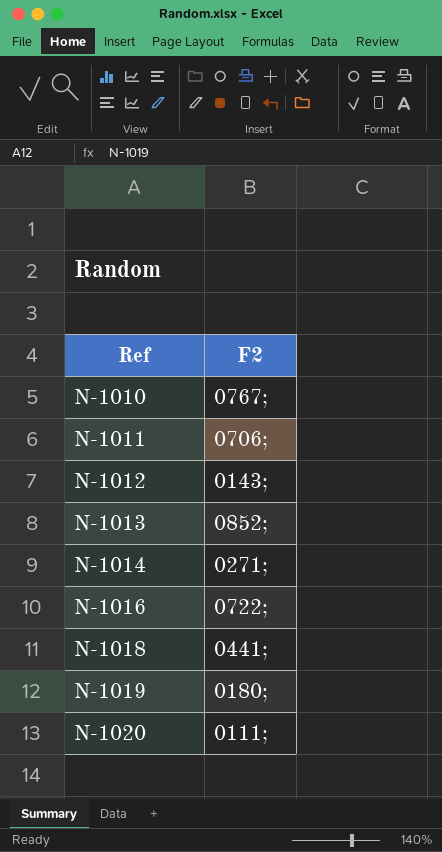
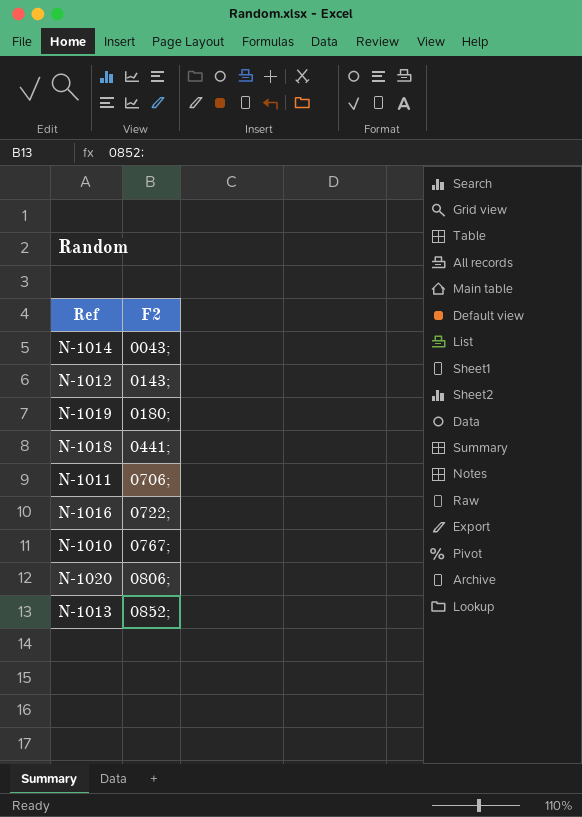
row order: Ref ascending -> F2 ascending
N-1014 | F2: 0271; -> 0043;
N-1020 | F2: 0111; -> 0806;

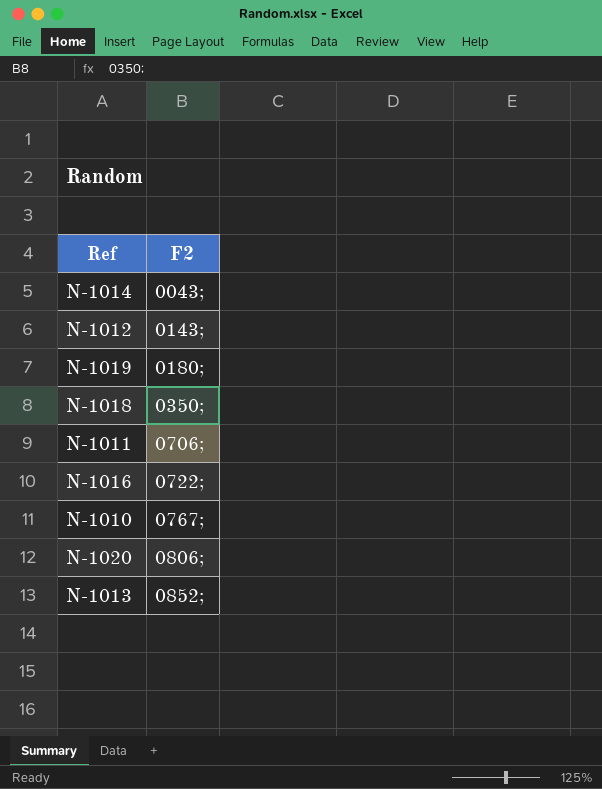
N-1018 | F2: 0441; -> 0350;

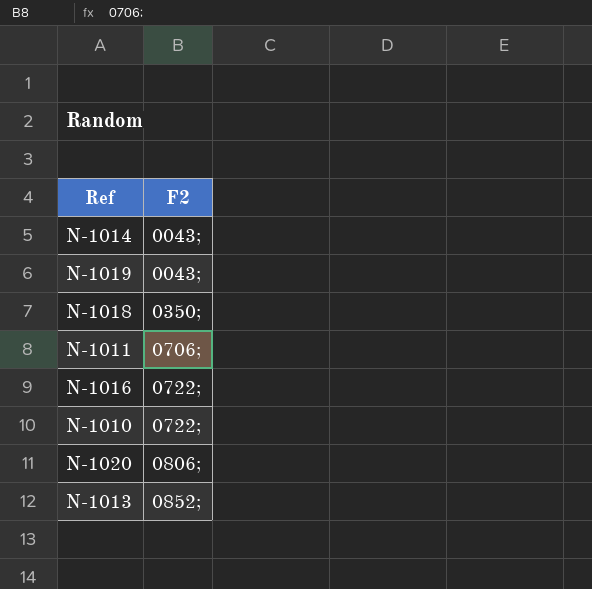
row N-1012: 0143; -> none
N-1019 | F2: 0180; -> 0043;
N-1010 | F2: 0767; -> 0722;

